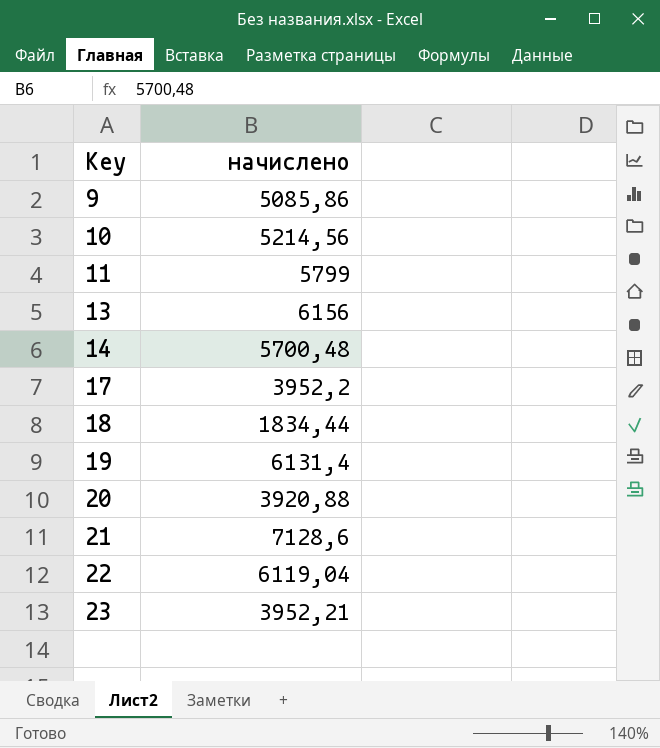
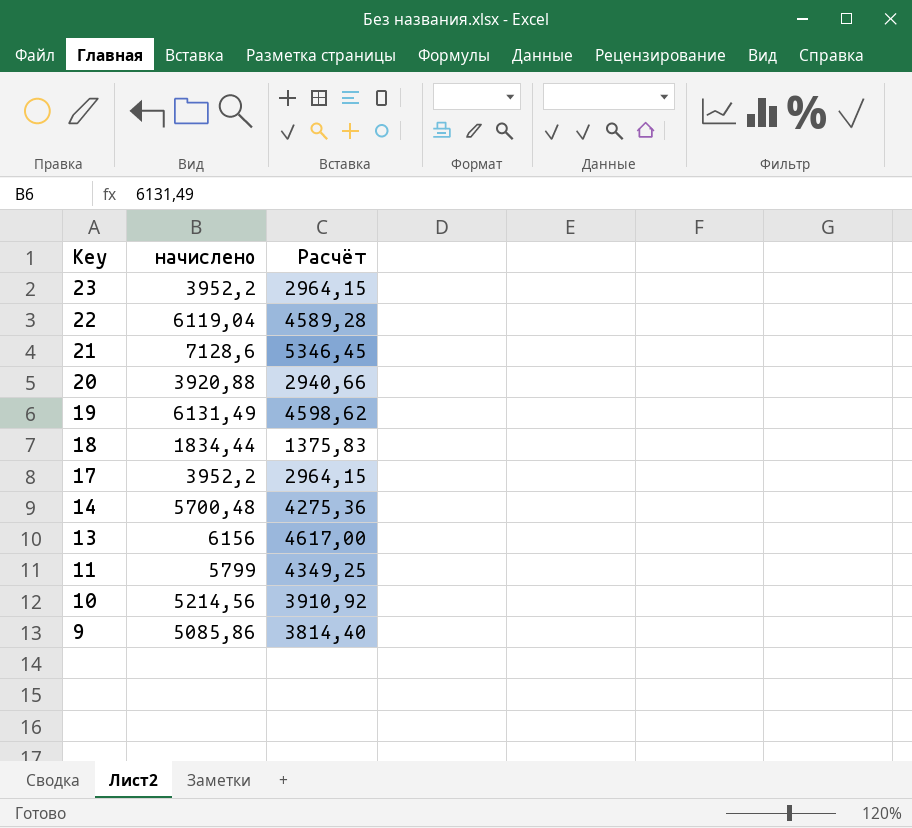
row order: Key ascending -> Key descending
column Расчёт | formula: none -> [начислено] * 0,75
23 | начислено: 3952,21 -> 3952,2
19 | начислено: 6131,4 -> 6131,49

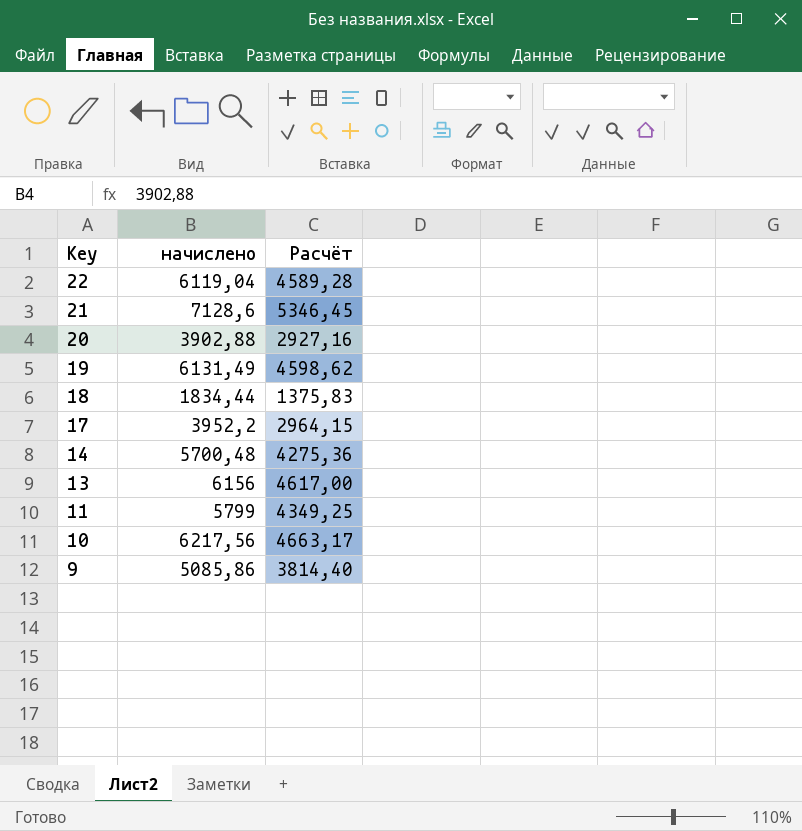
row 23: 3952,2 | 2964,15 -> none
20 | начислено: 3920,88 -> 3902,88
20 | Расчёт: 2940,66 -> 2927,16
10 | начислено: 5214,56 -> 6217,56
10 | Расчёт: 3910,92 -> 4663,17

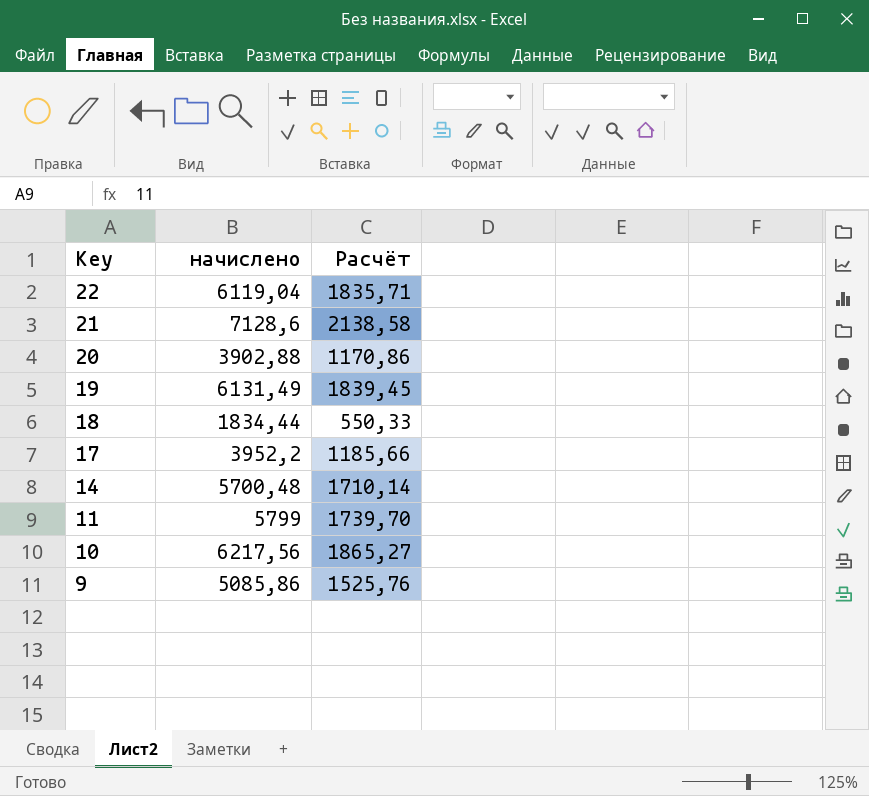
column Расчёт | formula: [начислено] * 0,75 -> [начислено] * 0,3
row 13: 6156 | 4617,00 -> none

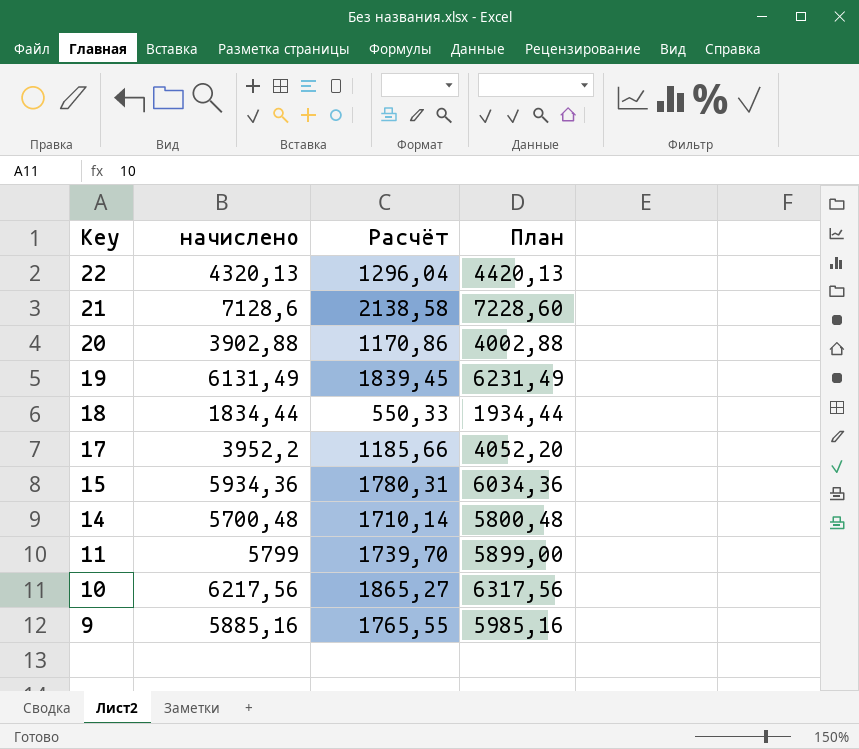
column План | formula: none -> [начислено] + 100
22 | начислено: 6119,04 -> 4320,13
22 | Расчёт: 1835,71 -> 1296,04
row 15: none -> 5934,36 | 1780,31 | 6034,36
9 | начислено: 5085,86 -> 5885,16
9 | Расчёт: 1525,76 -> 1765,55

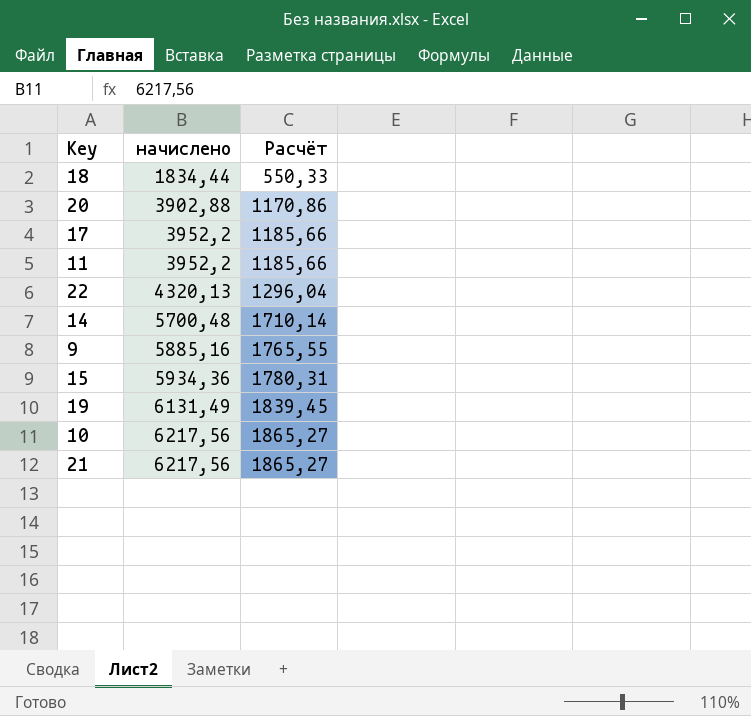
row order: Key descending -> начислено ascending
column План | formula: [начислено] + 100 -> none
11 | начислено: 5799 -> 3952,2
11 | Расчёт: 1739,70 -> 1185,66
21 | начислено: 7128,6 -> 6217,56
21 | Расчёт: 2138,58 -> 1865,27

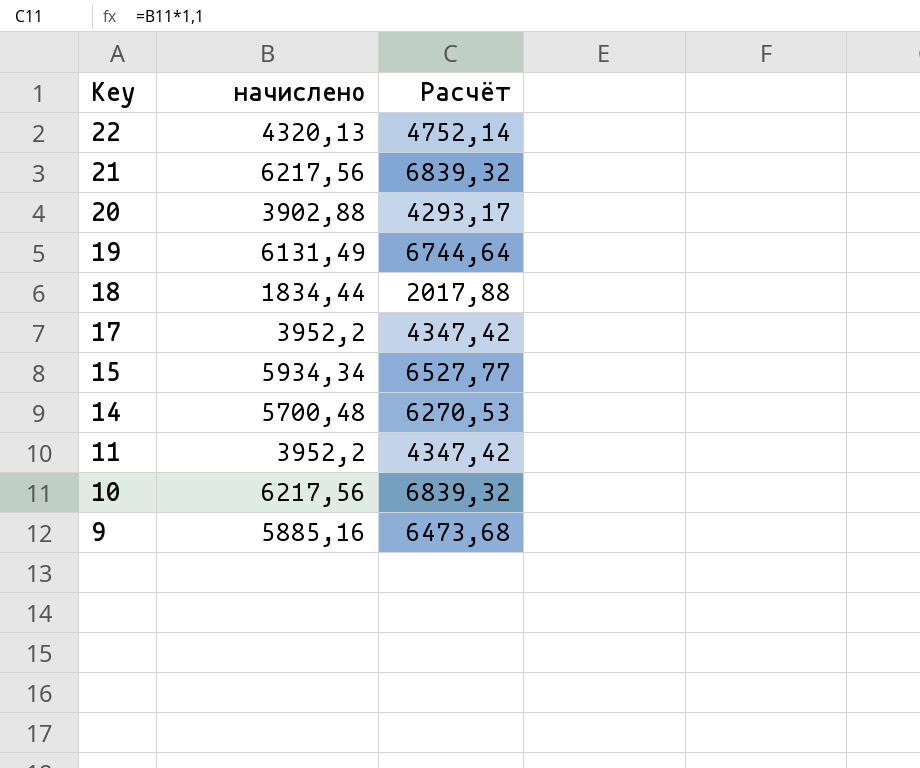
row order: начислено ascending -> Key descending
column Расчёт | formula: [начислено] * 0,3 -> [начислено] * 1,1
15 | начислено: 5934,36 -> 5934,34

